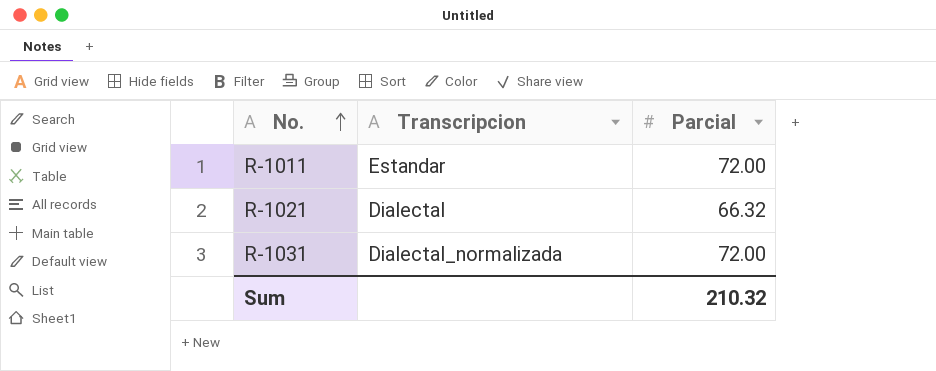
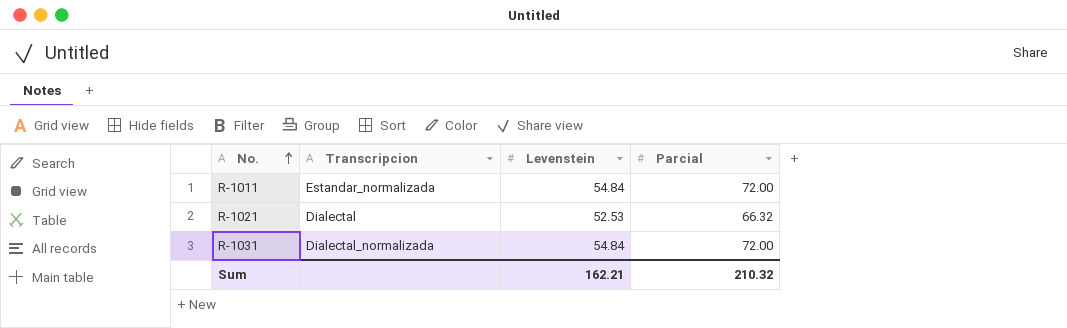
column Levenstein | position: none -> 3
R-1011 | Transcripcion: Estandar -> Estandar_normalizada

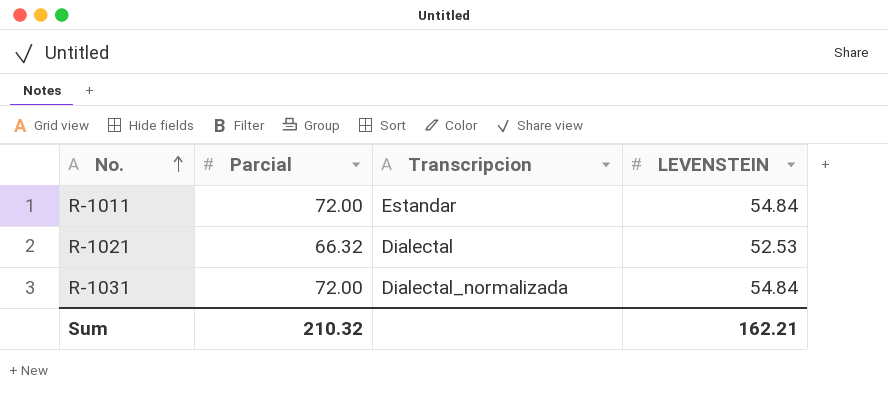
column Parcial | position: 4 -> 2
column name: Levenstein -> LEVENSTEIN
R-1011 | Transcripcion: Estandar_normalizada -> Estandar

